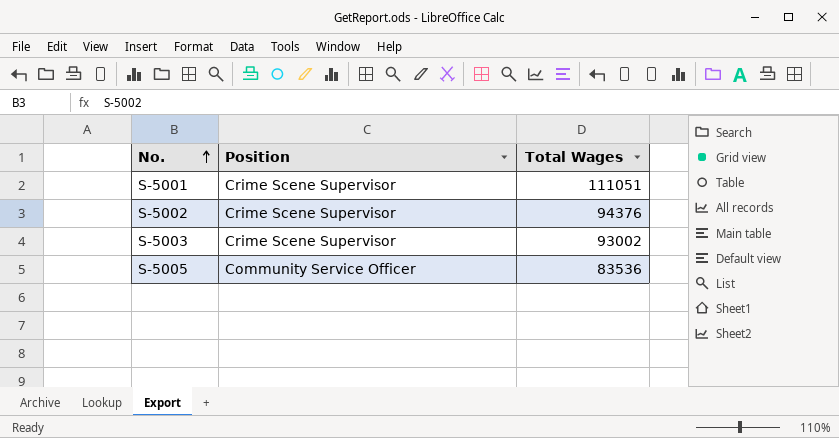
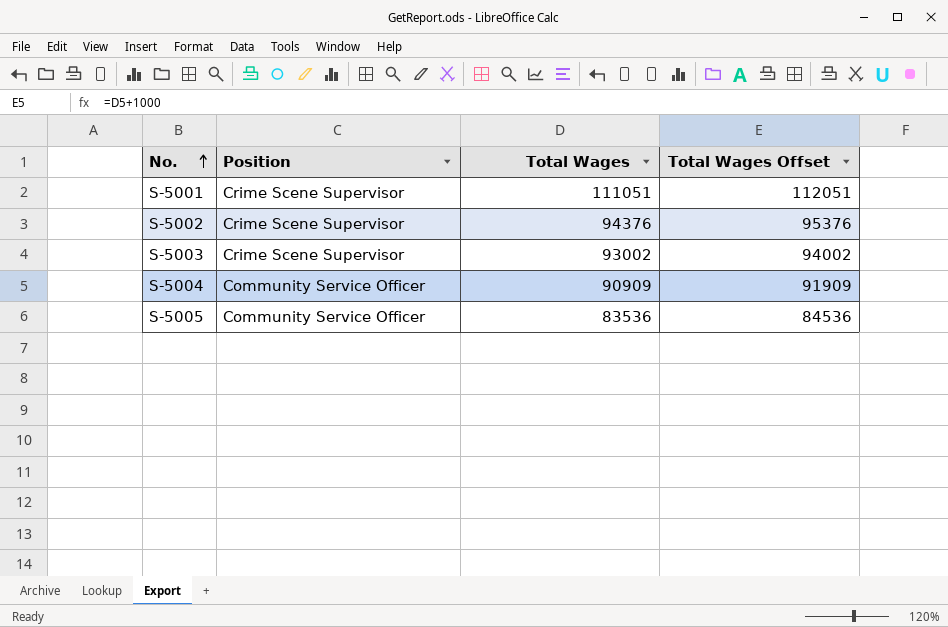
column Total Wages Offset | formula: none -> [Total Wages] + 1000
row S-5004: none -> Community Service Officer | 90909 | 91909

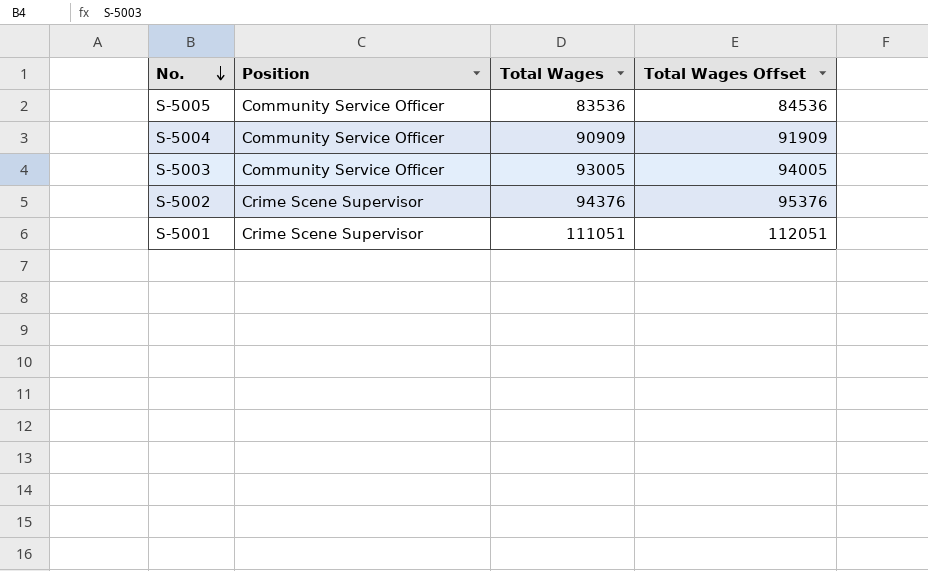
row order: No. ascending -> No. descending
S-5003 | Position: Crime Scene Supervisor -> Community Service Officer
S-5003 | Total Wages: 93002 -> 93005
S-5003 | Total Wages Offset: 94002 -> 94005

